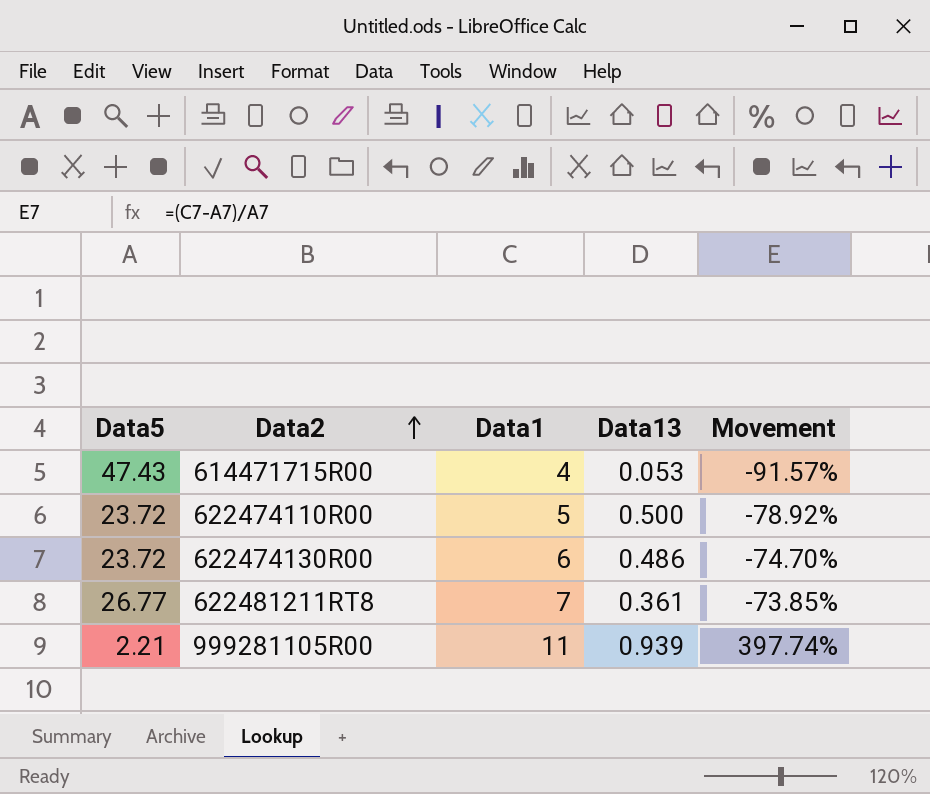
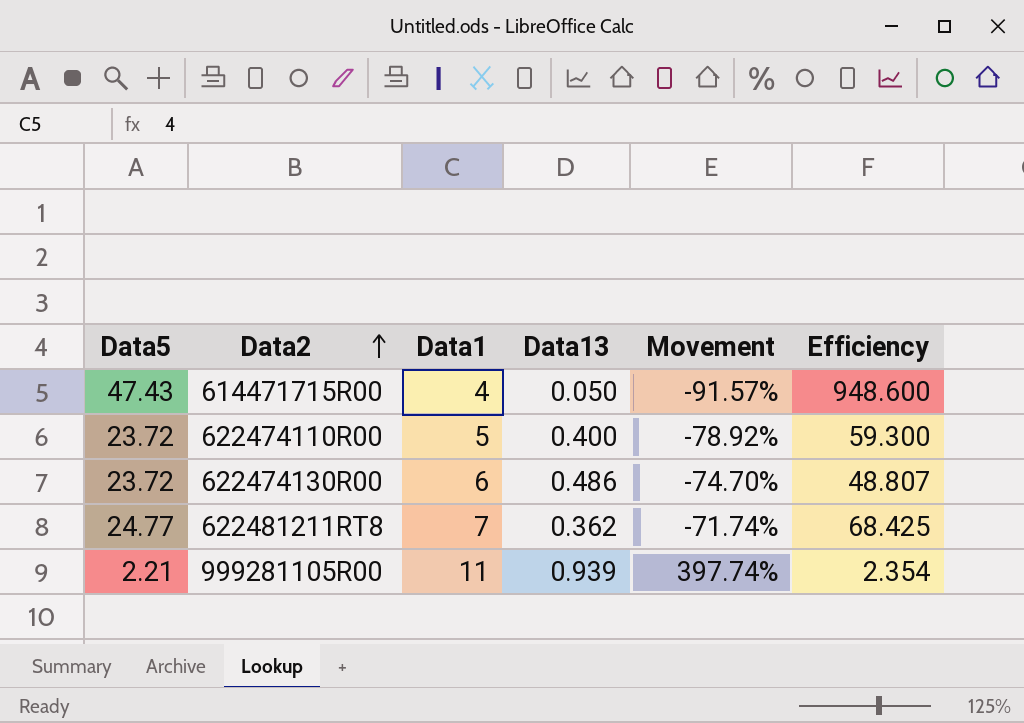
column Efficiency | formula: none -> [Data5] / [Data13]
614471715R00 | Data13: 0.053 -> 0.050
622474110R00 | Data13: 0.500 -> 0.400
622481211RT8 | Data5: 26.77 -> 24.77
622481211RT8 | Data13: 0.361 -> 0.362
622481211RT8 | Movement: -73.85% -> -71.74%

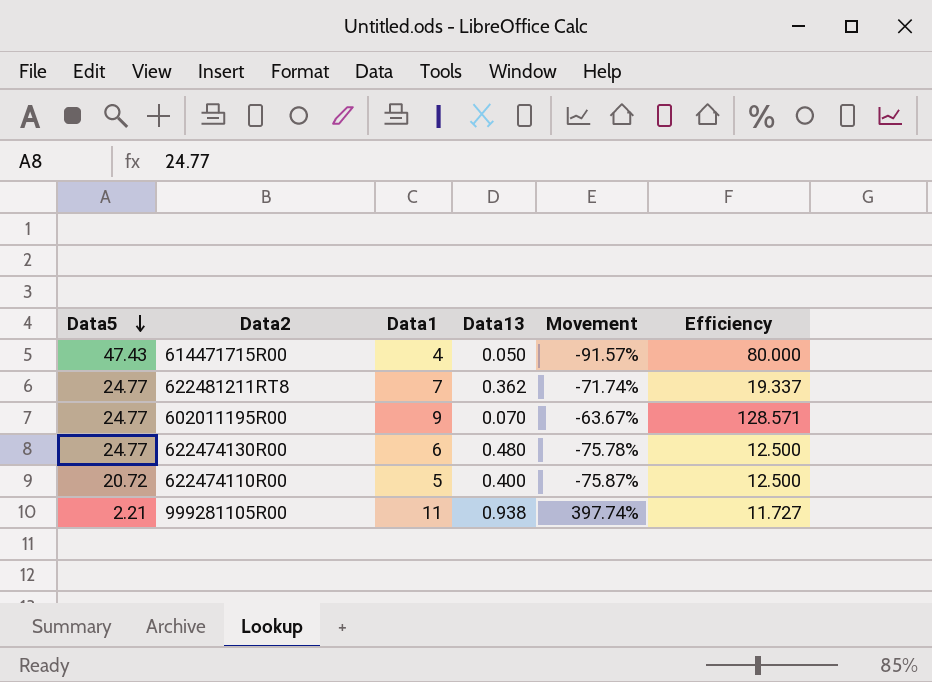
row order: Data2 ascending -> Data5 descending
column Efficiency | formula: [Data5] / [Data13] -> [Data1] / [Data13]
row 602011195R00: none -> 24.77 | 9 | 0.070 | -63.67% | 128.571
622474130R00 | Data5: 23.72 -> 24.77
622474130R00 | Data13: 0.486 -> 0.480
622474130R00 | Movement: -74.70% -> -75.78%
622474110R00 | Data5: 23.72 -> 20.72
622474110R00 | Movement: -78.92% -> -75.87%
999281105R00 | Data13: 0.939 -> 0.938

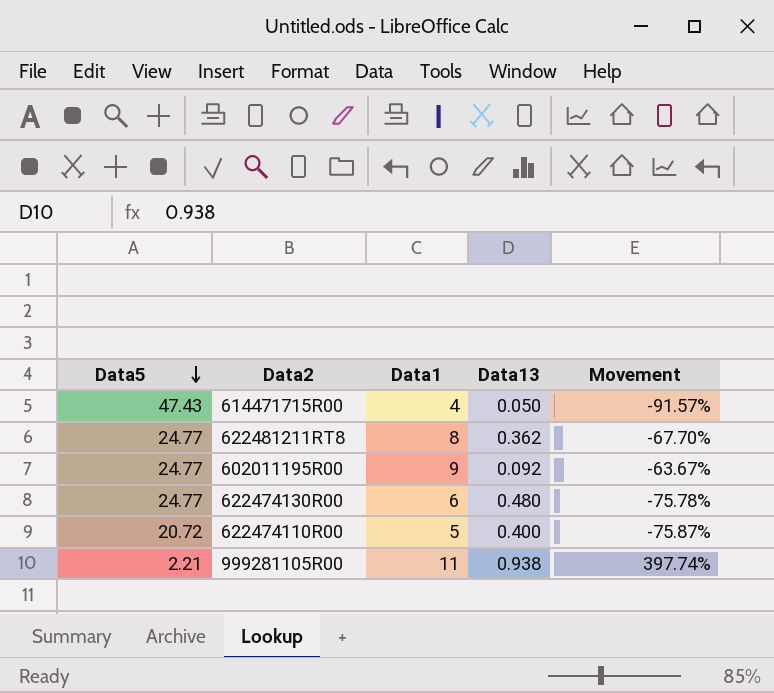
column Efficiency | formula: [Data1] / [Data13] -> none
622481211RT8 | Data1: 7 -> 8
622481211RT8 | Movement: -71.74% -> -67.70%
602011195R00 | Data13: 0.070 -> 0.092

